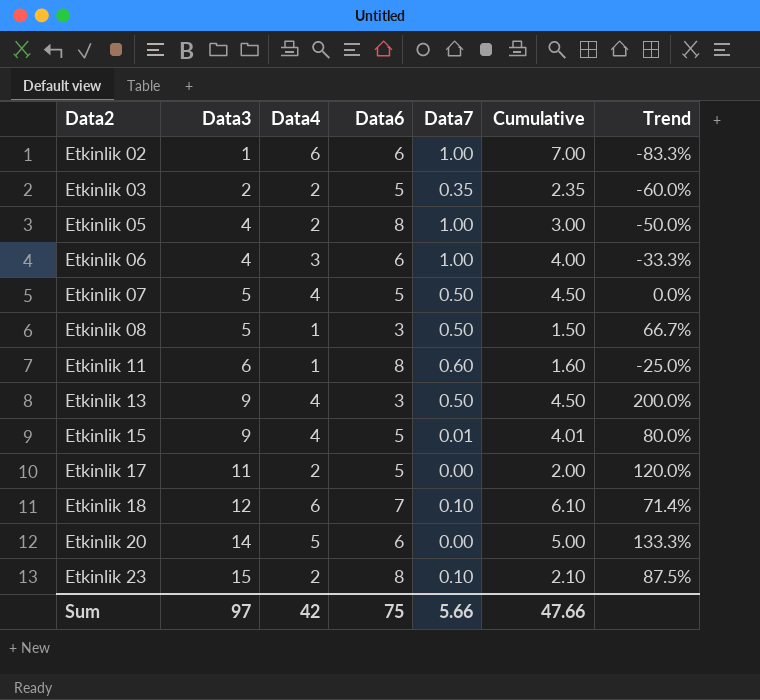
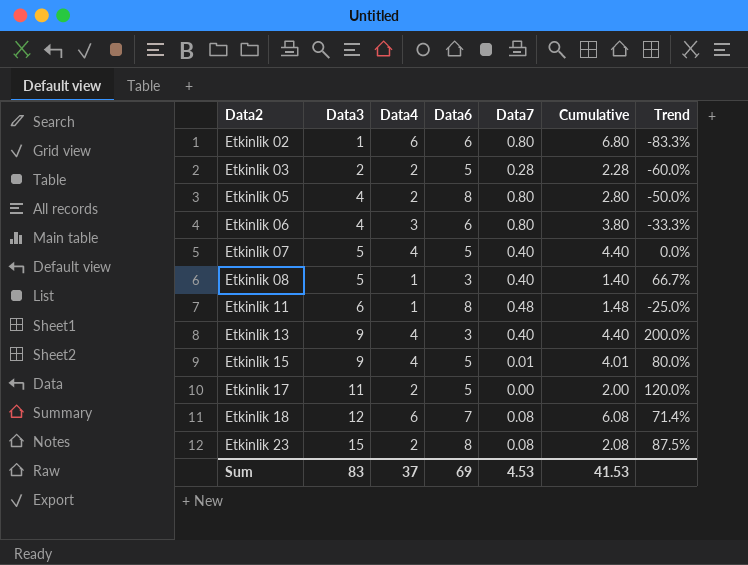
row Etkinlik 20: 14 | 5 | 6 | 0.00 | 5.00 | 133.3% -> none
Etkinlik 02 | Data7: 1.00 -> 0.80
Etkinlik 02 | Cumulative: 7.00 -> 6.80
Etkinlik 03 | Data7: 0.35 -> 0.28
Etkinlik 03 | Cumulative: 2.35 -> 2.28
Etkinlik 05 | Data7: 1.00 -> 0.80
Etkinlik 05 | Cumulative: 3.00 -> 2.80
Etkinlik 06 | Data7: 1.00 -> 0.80
Etkinlik 06 | Cumulative: 4.00 -> 3.80
Etkinlik 07 | Data7: 0.50 -> 0.40
Etkinlik 07 | Cumulative: 4.50 -> 4.40
Etkinlik 08 | Data7: 0.50 -> 0.40
Etkinlik 08 | Cumulative: 1.50 -> 1.40
Etkinlik 11 | Data7: 0.60 -> 0.48
Etkinlik 11 | Cumulative: 1.60 -> 1.48
Etkinlik 13 | Data7: 0.50 -> 0.40
Etkinlik 13 | Cumulative: 4.50 -> 4.40
Etkinlik 18 | Data7: 0.10 -> 0.08
Etkinlik 18 | Cumulative: 6.10 -> 6.08
Etkinlik 23 | Data7: 0.10 -> 0.08
Etkinlik 23 | Cumulative: 2.10 -> 2.08
Sum | Data3: 97 -> 83
Sum | Data4: 42 -> 37
Sum | Data6: 75 -> 69
Sum | Data7: 5.66 -> 4.53
Sum | Cumulative: 47.66 -> 41.53

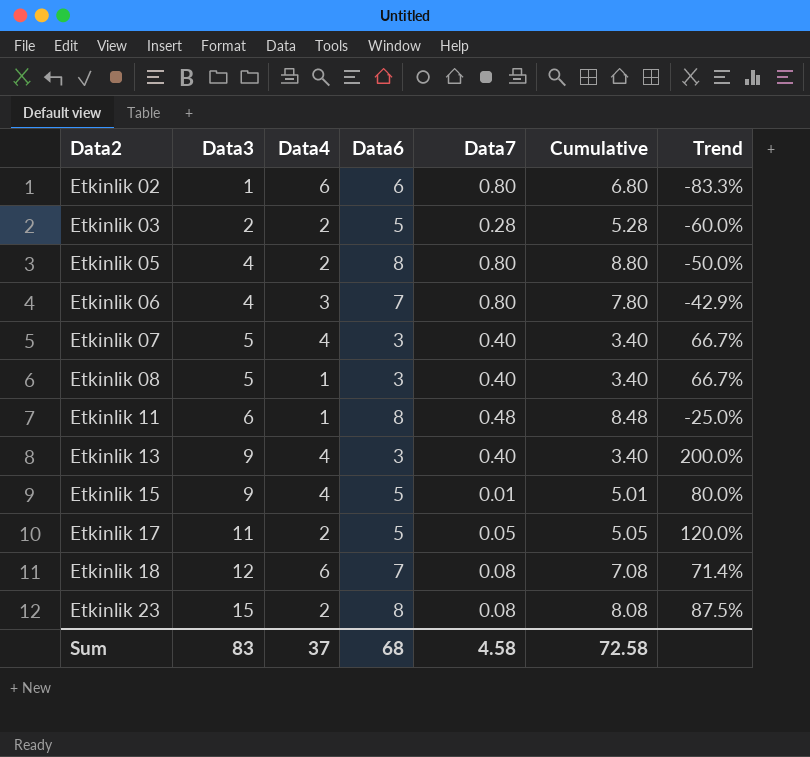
column Cumulative | formula: [Data4] + [Data7] -> [Data6] + [Data7]
Etkinlik 06 | Data6: 6 -> 7
Etkinlik 06 | Trend: -33.3% -> -42.9%
Etkinlik 07 | Data6: 5 -> 3
Etkinlik 07 | Trend: 0.0% -> 66.7%
Etkinlik 17 | Data7: 0.00 -> 0.05
Sum | Data6: 69 -> 68
Sum | Data7: 4.53 -> 4.58
Sum | Cumulative: 41.53 -> 72.58

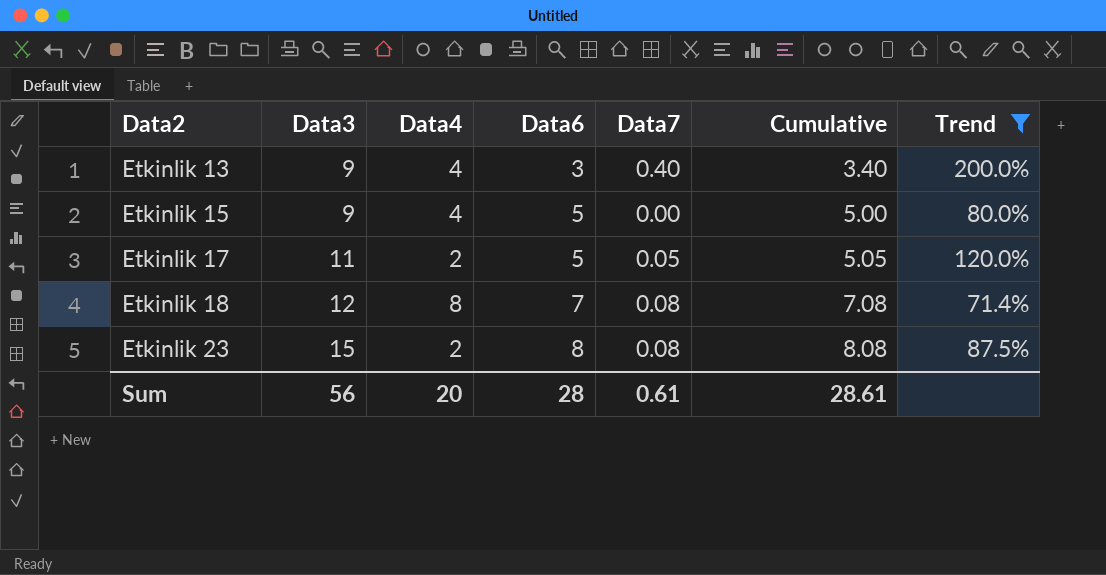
filter: none -> Trend >= 71.4%
Etkinlik 15 | Data7: 0.01 -> 0.00
Etkinlik 15 | Cumulative: 5.01 -> 5.00
Etkinlik 18 | Data4: 6 -> 8
Sum | Data3: 83 -> 56
Sum | Data4: 37 -> 20
Sum | Data6: 68 -> 28
Sum | Data7: 4.58 -> 0.61
Sum | Cumulative: 72.58 -> 28.61

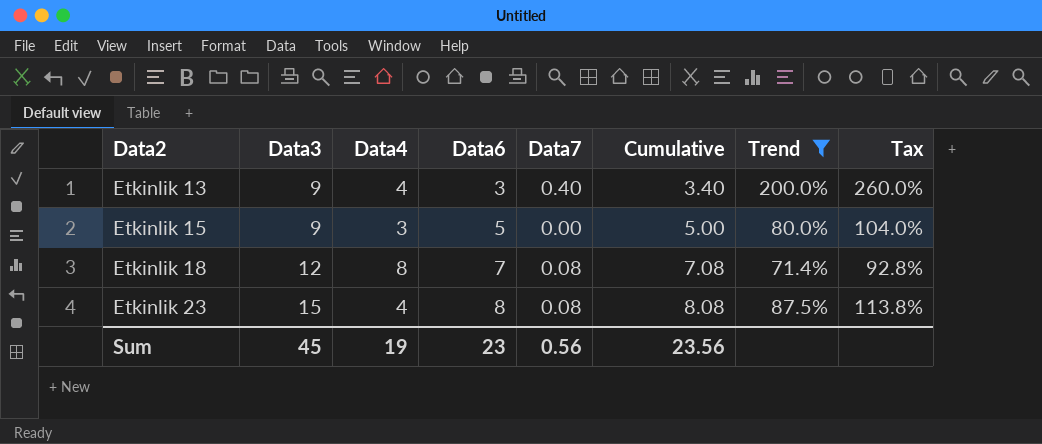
column Tax | formula: none -> [Trend] * 1.3
row Etkinlik 17: 11 | 2 | 5 | 0.05 | 5.05 | 120.0% -> none
Etkinlik 15 | Data4: 4 -> 3
Etkinlik 23 | Data4: 2 -> 4
Sum | Data3: 56 -> 45
Sum | Data4: 20 -> 19
Sum | Data6: 28 -> 23
Sum | Data7: 0.61 -> 0.56
Sum | Cumulative: 28.61 -> 23.56

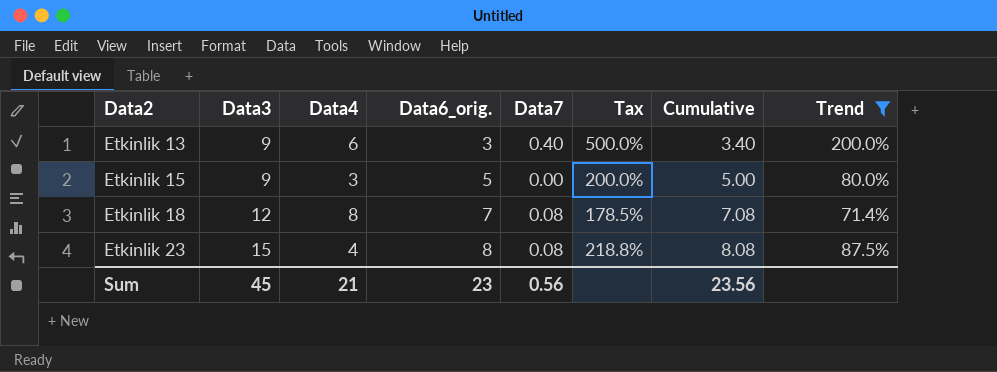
column name: Data6 -> Data6_orig.
column Tax | formula: [Trend] * 1.3 -> [Trend] * 2.5
column Tax | position: 8 -> 6
Etkinlik 13 | Data4: 4 -> 6
Sum | Data4: 19 -> 21

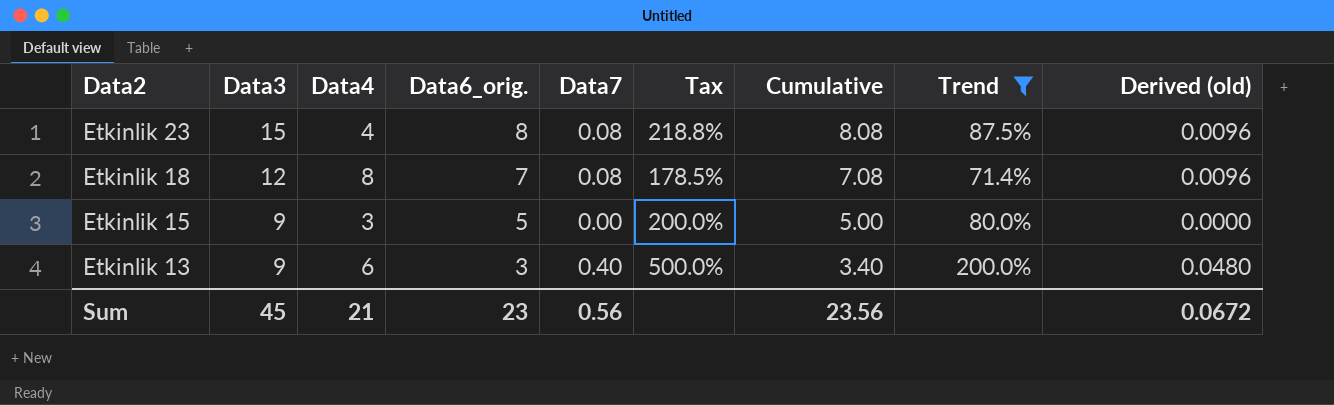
row order: Data2 ascending -> Data2 descending
column Derived (old) | formula: none -> [Data7] * 0.12

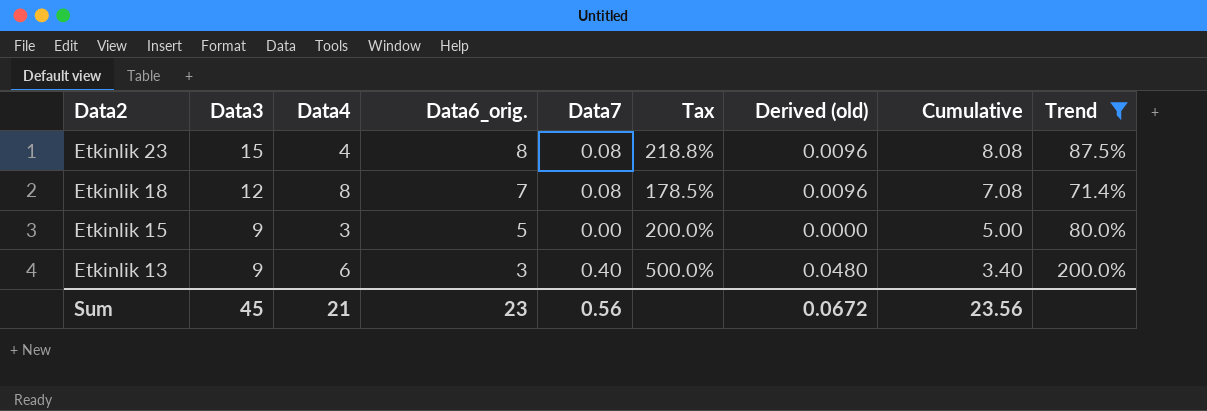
column Derived (old) | position: 9 -> 7

